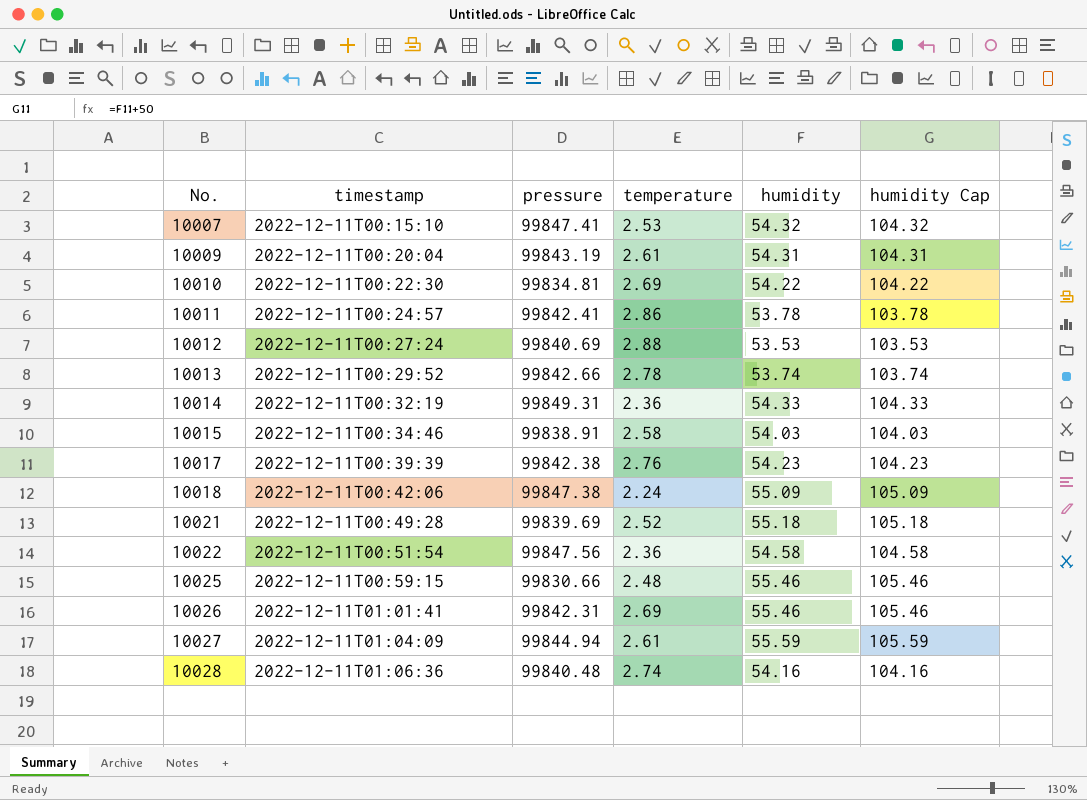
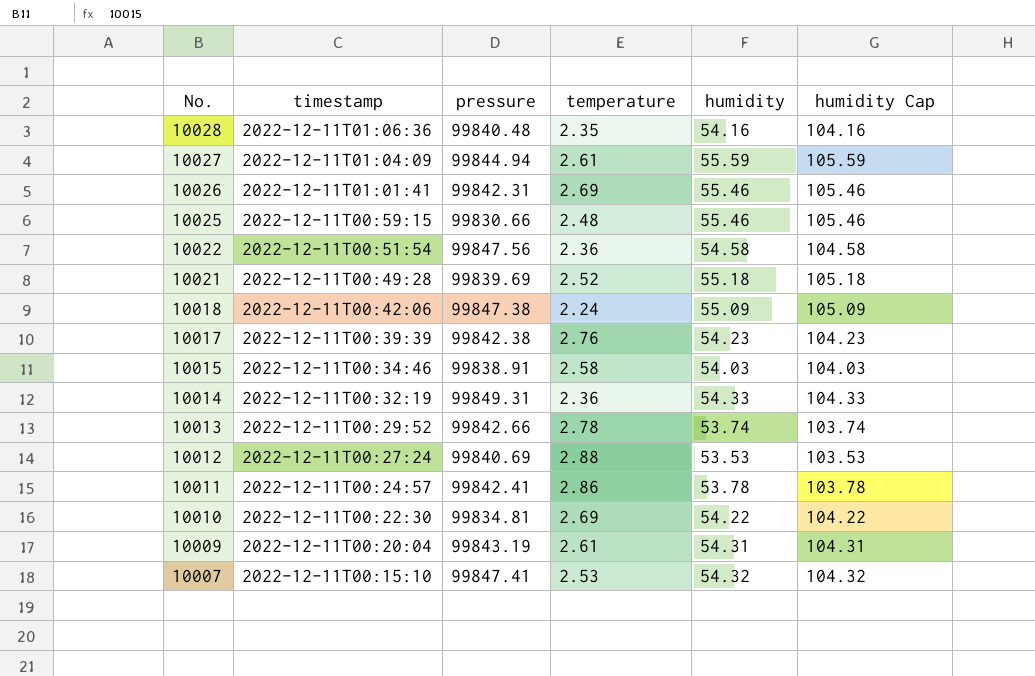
row order: No. ascending -> No. descending
10028 | temperature: 2.74 -> 2.35

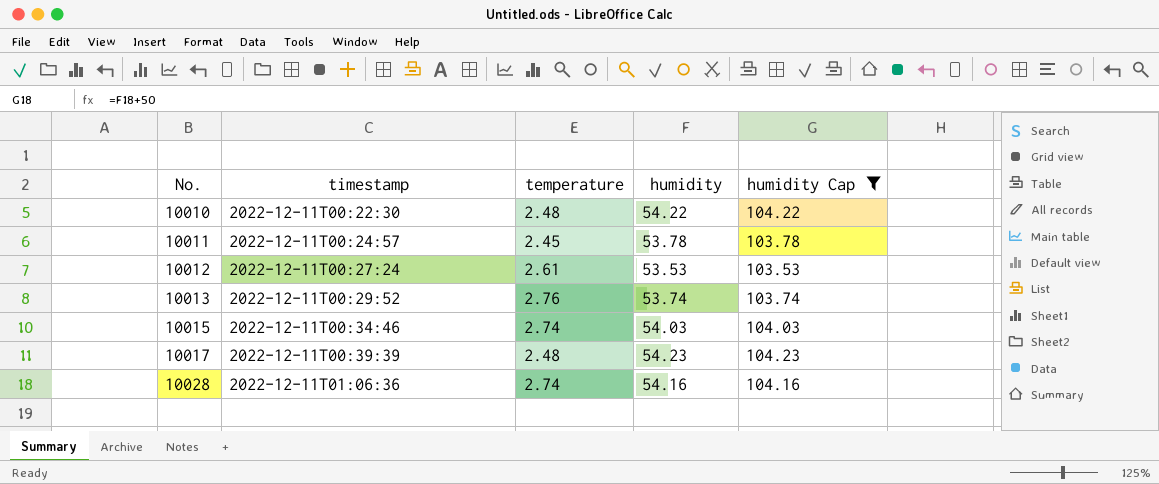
filter: none -> humidity Cap <= 104.23
row order: No. descending -> No. ascending
column pressure | position: 3 -> none
10010 | temperature: 2.69 -> 2.48
10011 | temperature: 2.86 -> 2.45
10012 | temperature: 2.88 -> 2.61
10013 | temperature: 2.78 -> 2.76
10015 | temperature: 2.58 -> 2.74
10017 | temperature: 2.76 -> 2.48
10028 | temperature: 2.35 -> 2.74

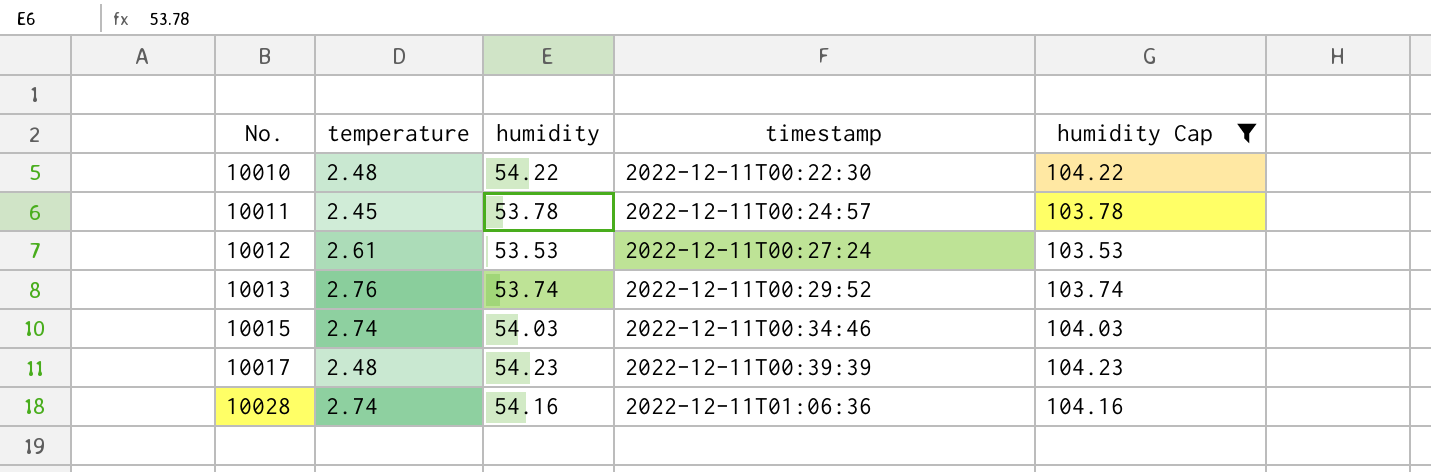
column timestamp | position: 2 -> 4

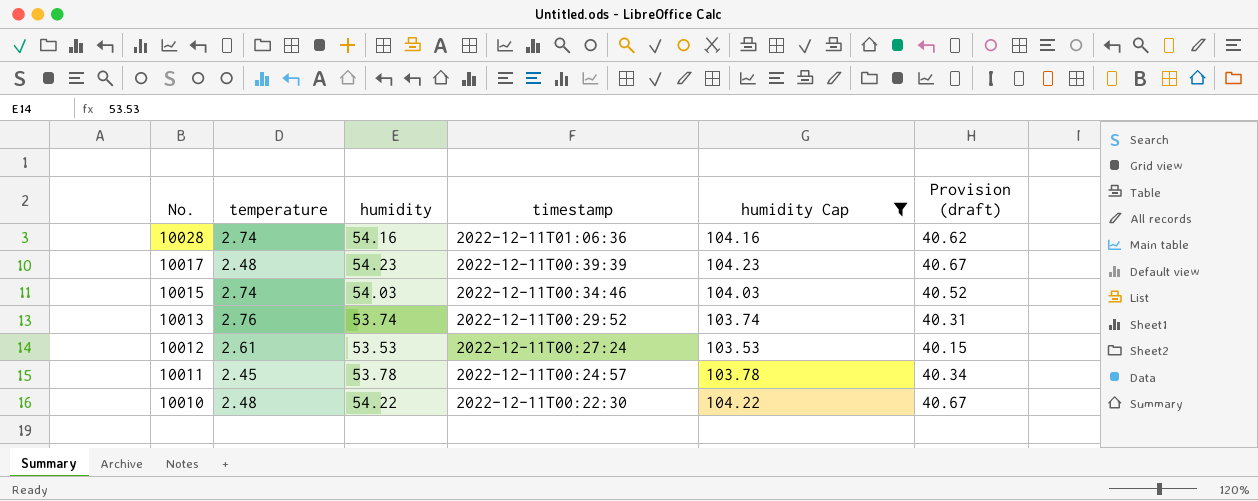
row order: No. ascending -> No. descending
column Provision (draft) | formula: none -> [humidity] * 0.75

